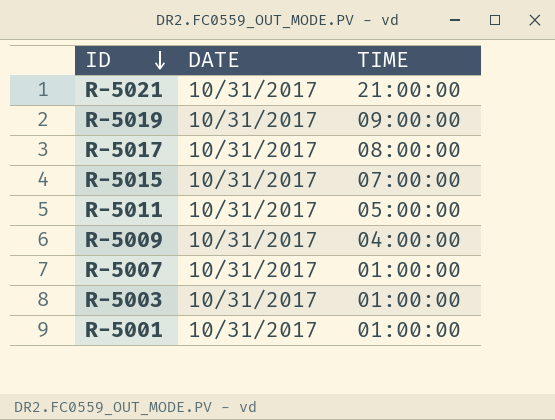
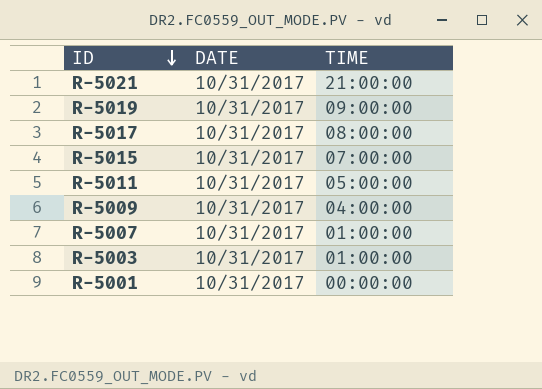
R-5001 | TIME: 01:00:00 -> 00:00:00

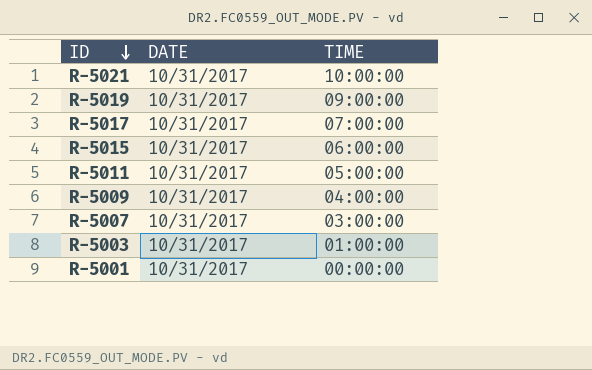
R-5021 | TIME: 21:00:00 -> 10:00:00
R-5017 | TIME: 08:00:00 -> 07:00:00
R-5015 | TIME: 07:00:00 -> 06:00:00
R-5007 | TIME: 01:00:00 -> 03:00:00

